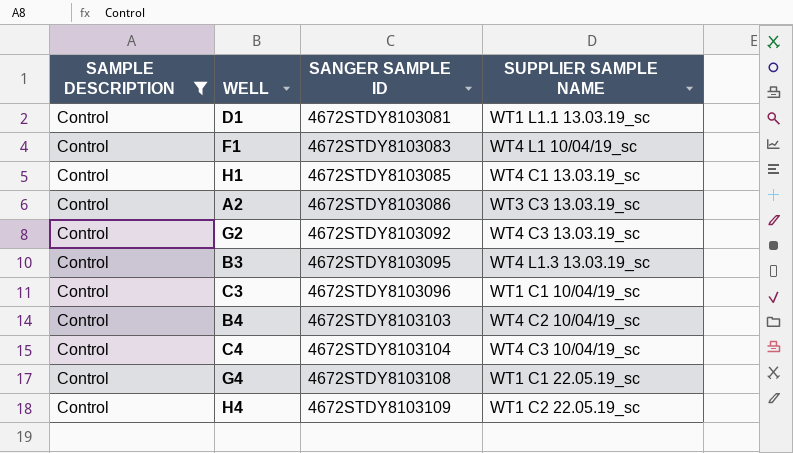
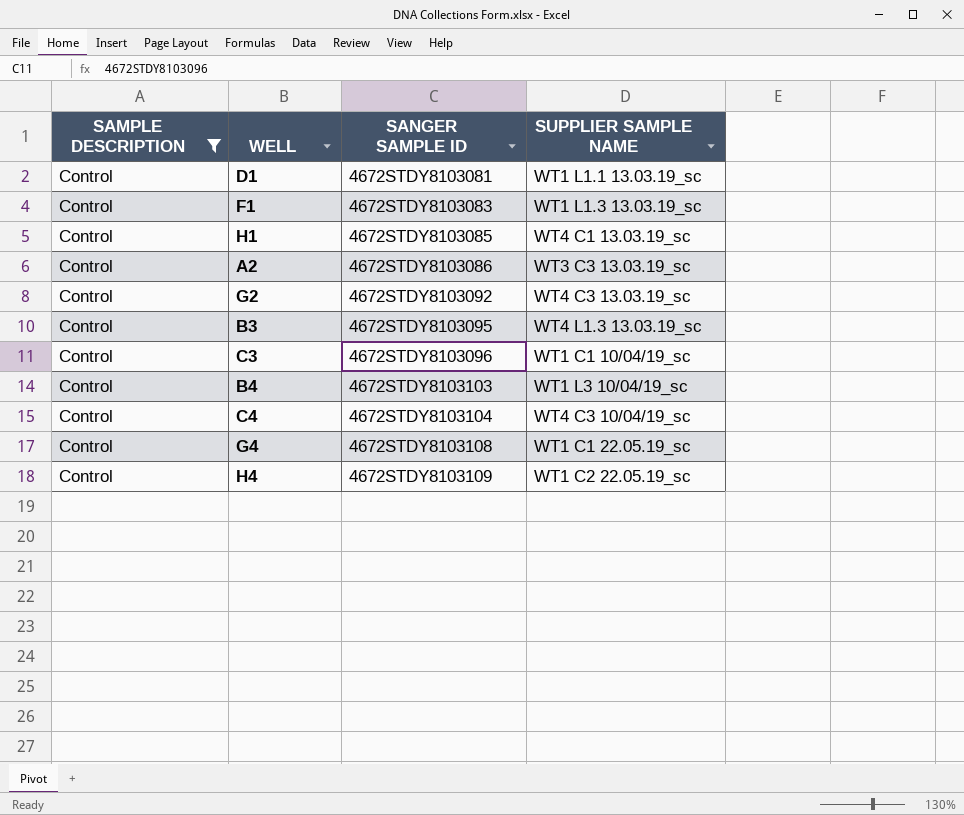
F1 | SUPPLIER SAMPLE NAME: WT4 L1 10/04/19_sc -> WT1 L1.3 13.03.19_sc
B4 | SUPPLIER SAMPLE NAME: WT4 C2 10/04/19_sc -> WT1 L3 10/04/19_sc

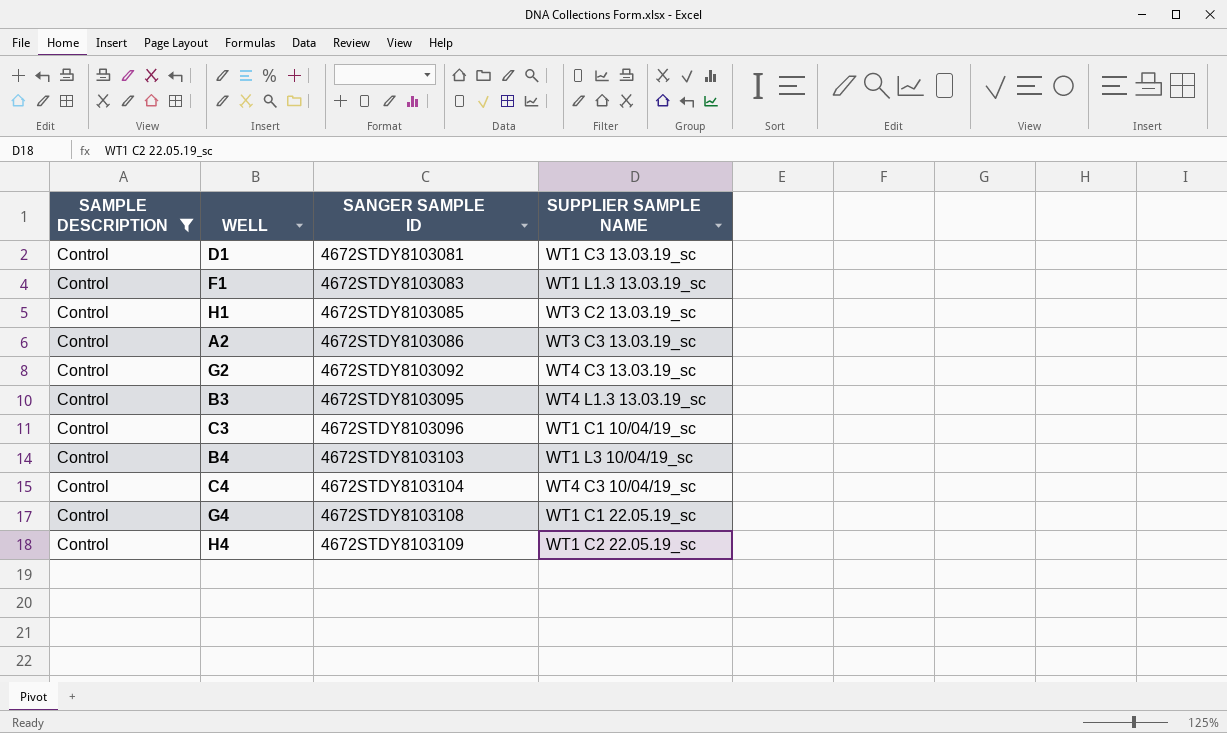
D1 | SUPPLIER SAMPLE NAME: WT1 L1.1 13.03.19_sc -> WT1 C3 13.03.19_sc
H1 | SUPPLIER SAMPLE NAME: WT4 C1 13.03.19_sc -> WT3 C2 13.03.19_sc

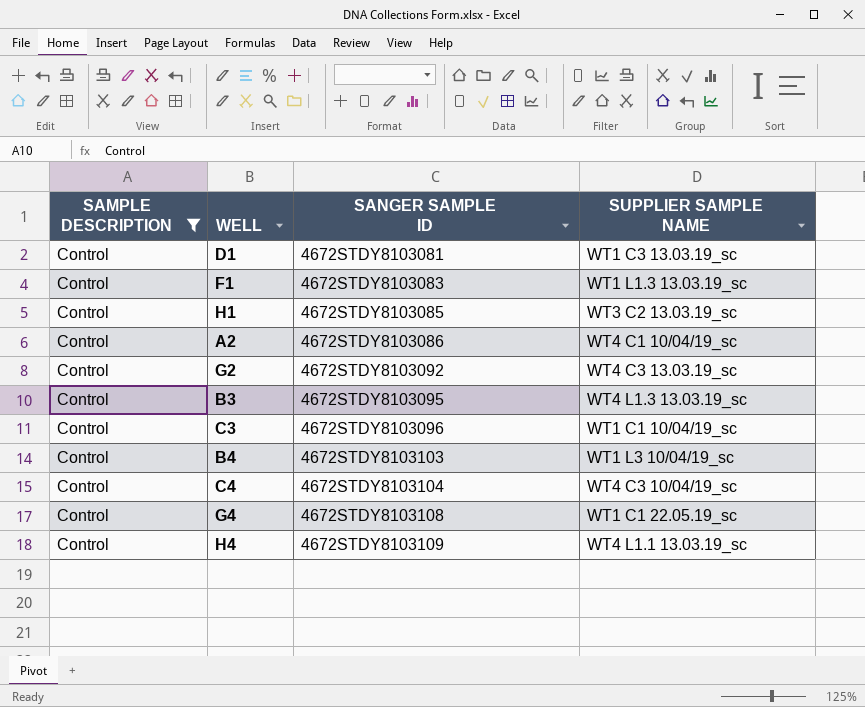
A2 | SUPPLIER SAMPLE NAME: WT3 C3 13.03.19_sc -> WT4 C1 10/04/19_sc
H4 | SUPPLIER SAMPLE NAME: WT1 C2 22.05.19_sc -> WT4 L1.1 13.03.19_sc

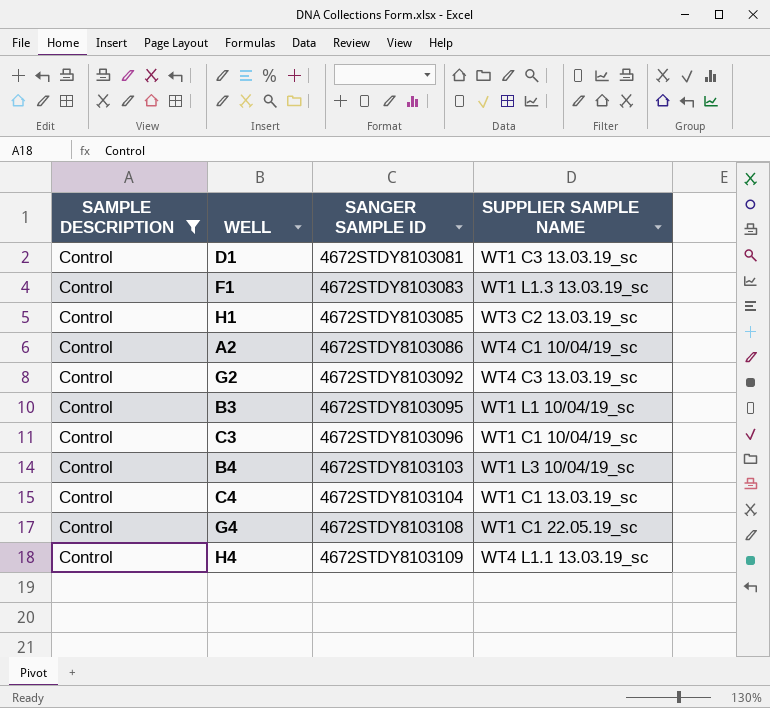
B3 | SUPPLIER SAMPLE NAME: WT4 L1.3 13.03.19_sc -> WT1 L1 10/04/19_sc
C4 | SUPPLIER SAMPLE NAME: WT4 C3 10/04/19_sc -> WT1 C1 13.03.19_sc

